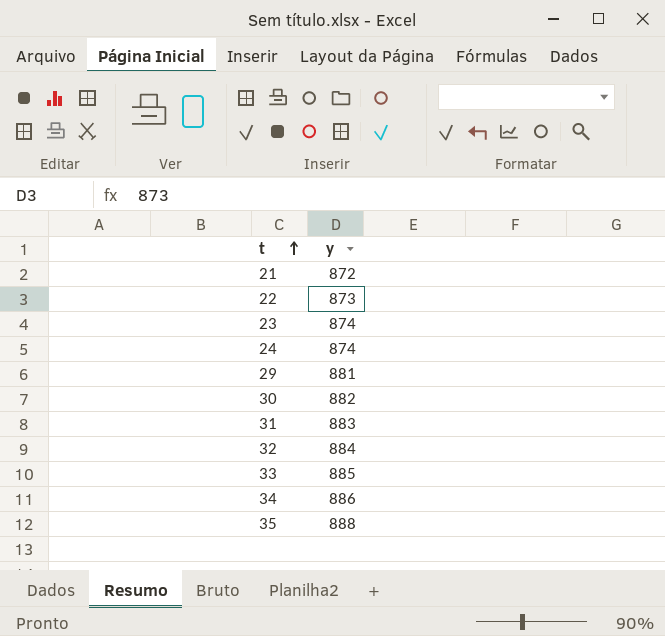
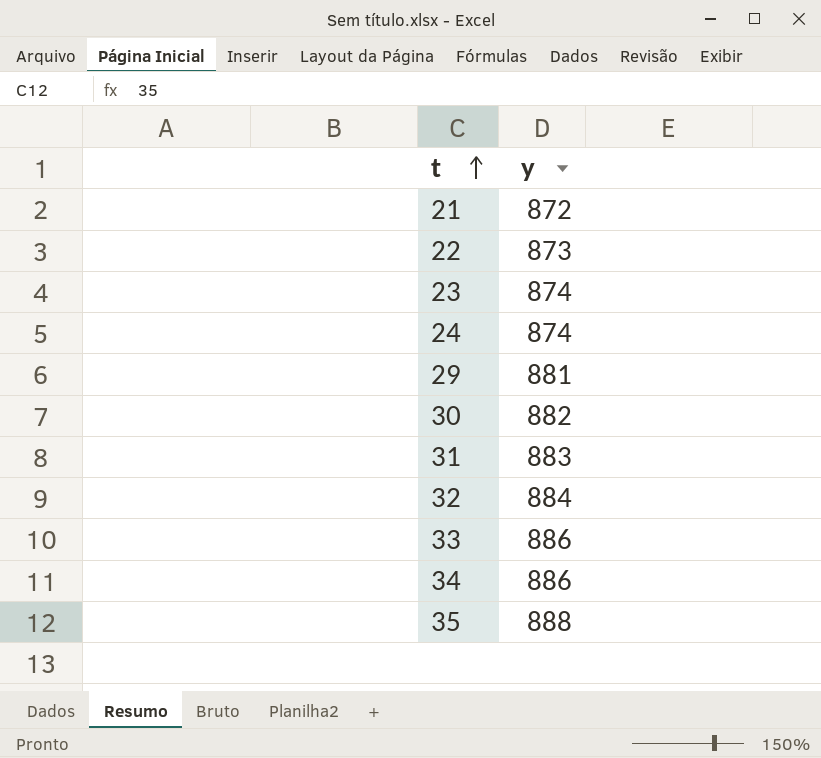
33 | y: 885 -> 886

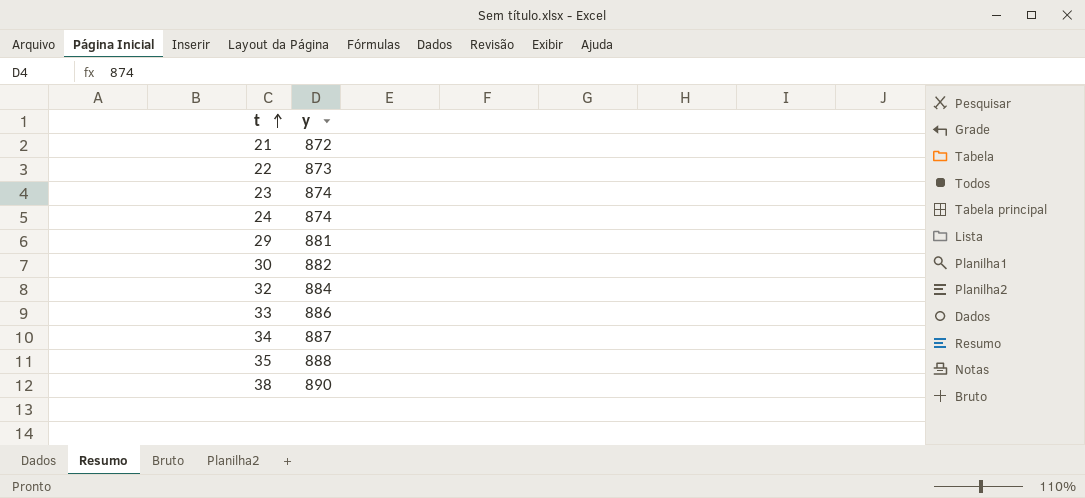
row 31: 883 -> none
34 | y: 886 -> 887
row 38: none -> 890

